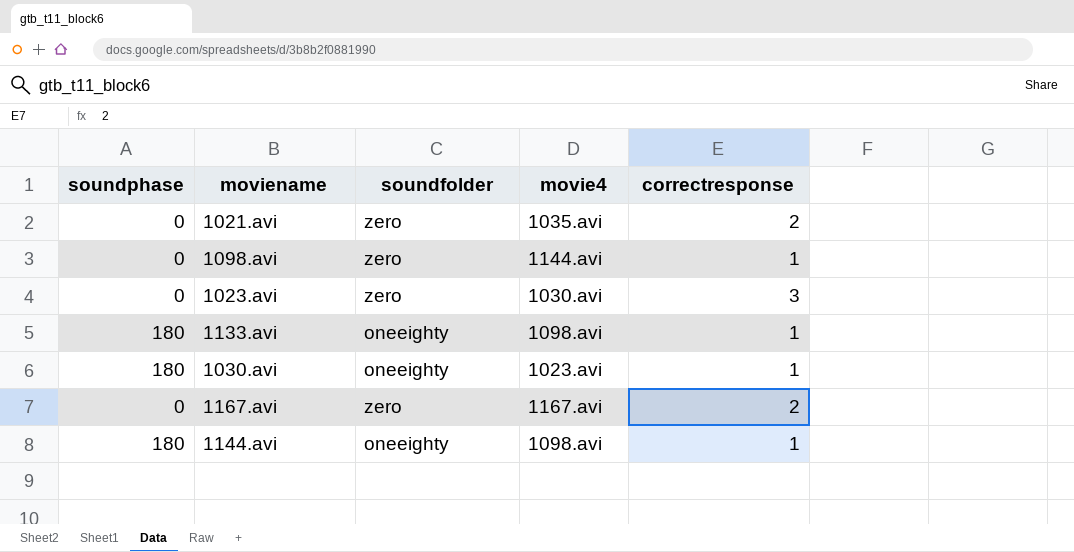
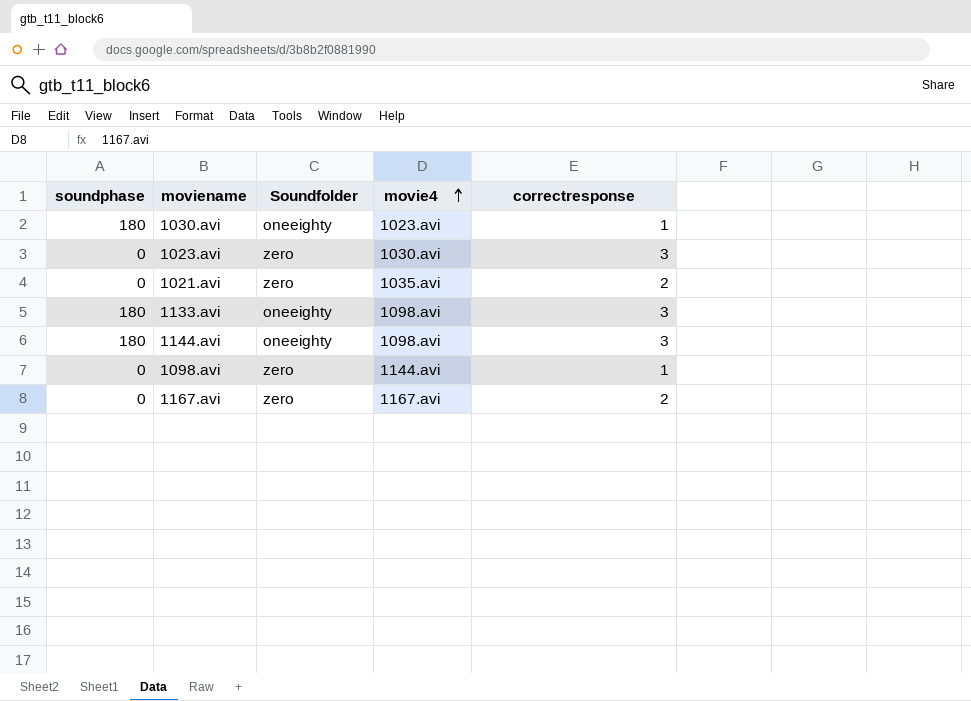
row order: none -> movie4 ascending
column name: soundfolder -> Soundfolder
1133.avi | correctresponse: 1 -> 3
1144.avi | correctresponse: 1 -> 3

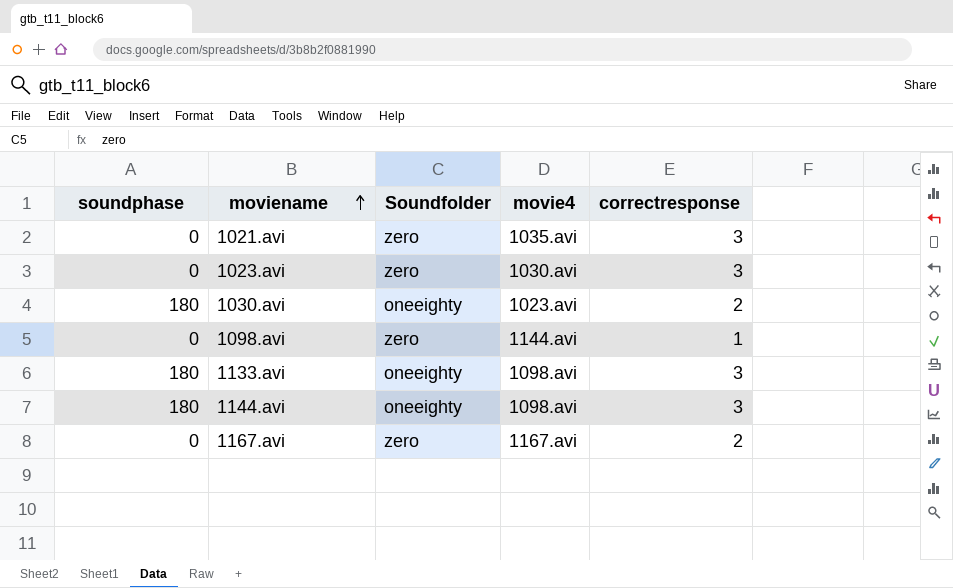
row order: movie4 ascending -> moviename ascending
1021.avi | correctresponse: 2 -> 3
1030.avi | correctresponse: 1 -> 2

